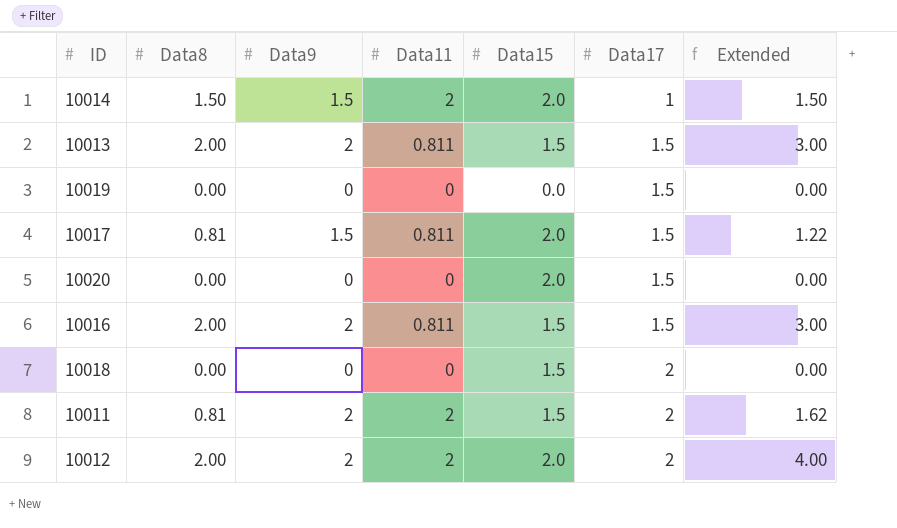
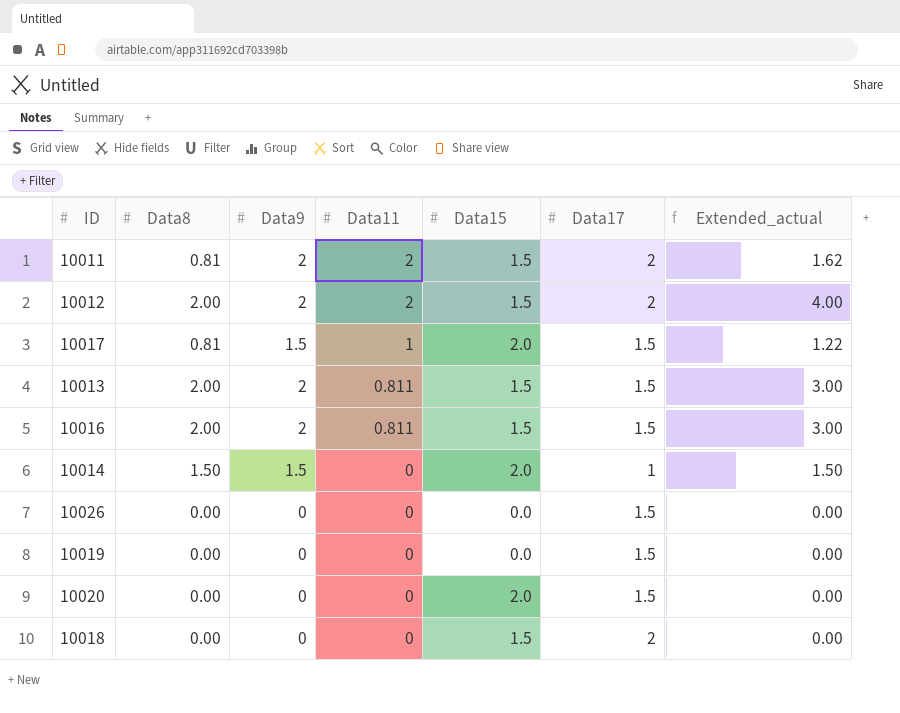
row order: Data17 ascending -> Data11 descending
column name: Extended -> Extended_actual
10012 | Data15: 2.0 -> 1.5
10017 | Data11: 0.811 -> 1
10014 | Data11: 2 -> 0
row 10026: none -> 0.00 | 0 | 0 | 0.0 | 1.5 | 0.00

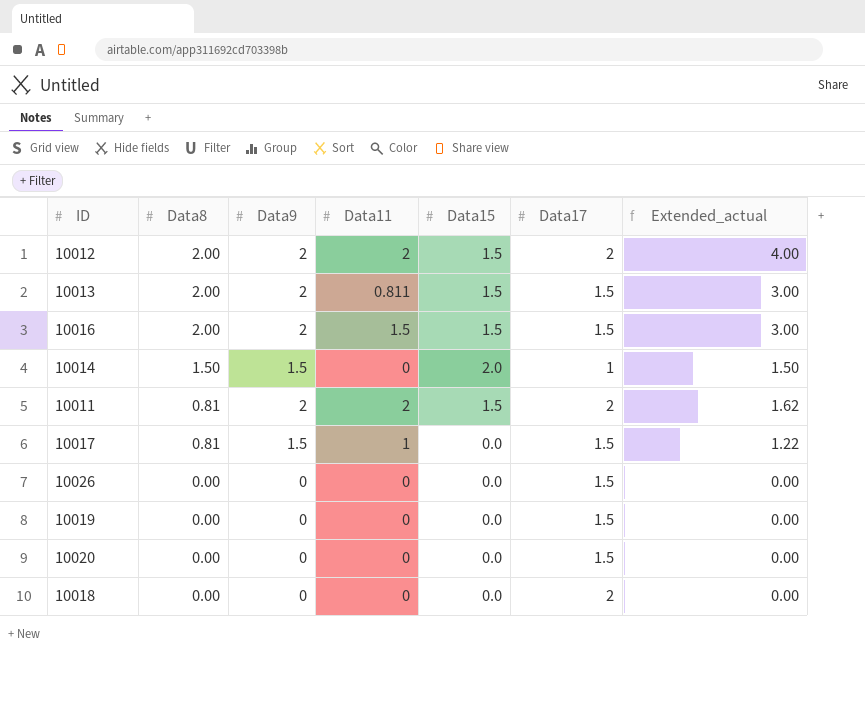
row order: Data11 descending -> Data8 descending
10016 | Data11: 0.811 -> 1.5
10017 | Data15: 2.0 -> 0.0
10020 | Data15: 2.0 -> 0.0
10018 | Data15: 1.5 -> 0.0

